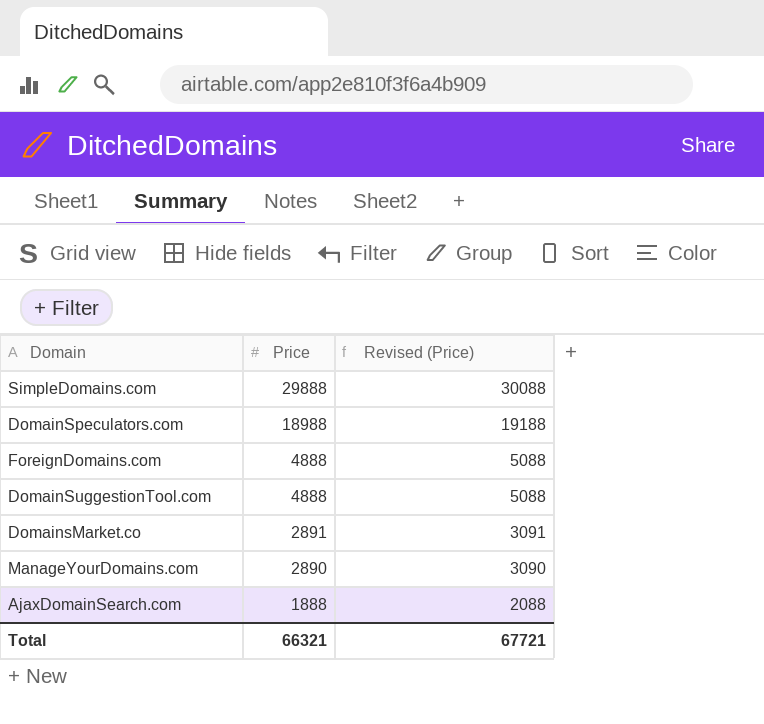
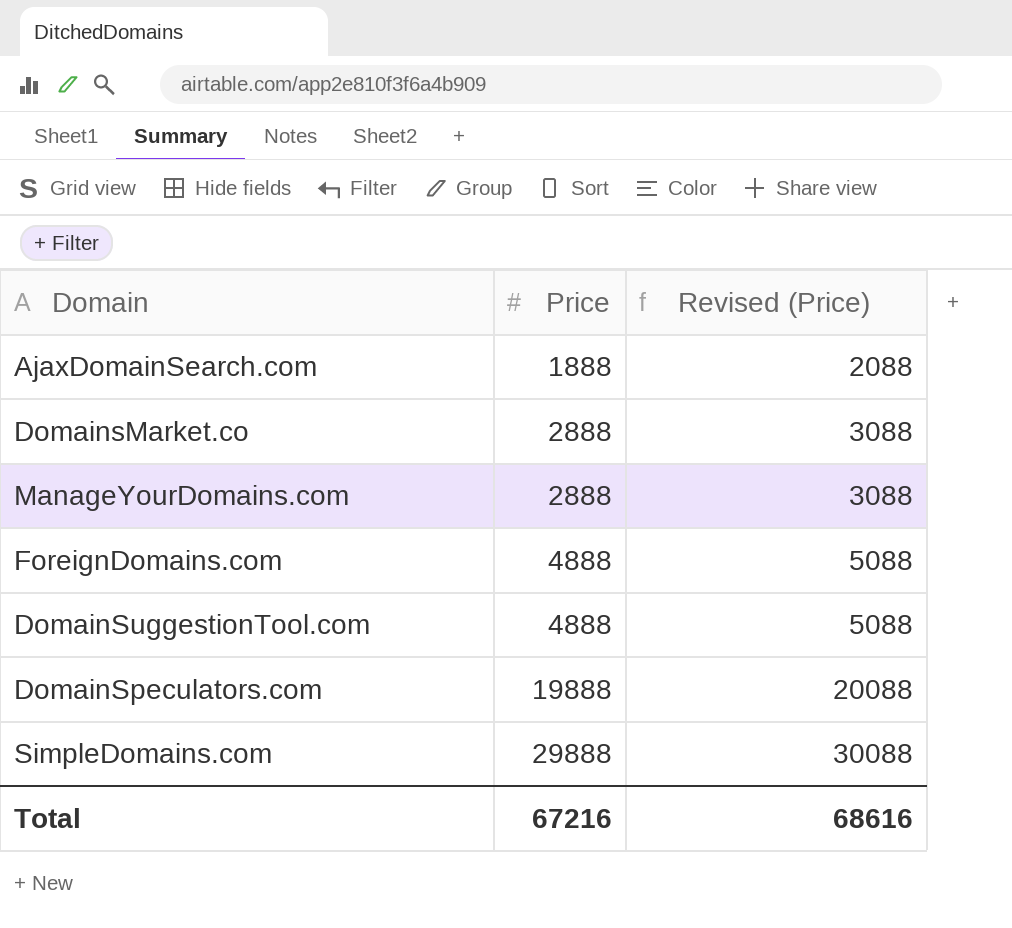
row order: Price descending -> Price ascending
DomainsMarket.co | Price: 2891 -> 2888
DomainsMarket.co | Revised (Price): 3091 -> 3088
ManageYourDomains.com | Price: 2890 -> 2888
ManageYourDomains.com | Revised (Price): 3090 -> 3088
DomainSpeculators.com | Price: 18988 -> 19888
DomainSpeculators.com | Revised (Price): 19188 -> 20088
Total | Price: 66321 -> 67216
Total | Revised (Price): 67721 -> 68616

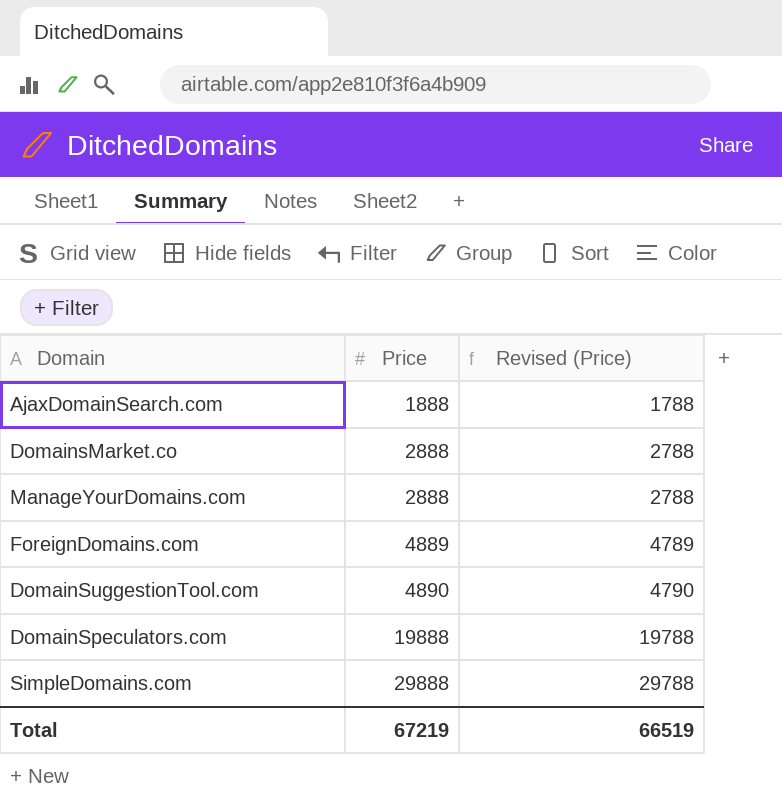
column Revised (Price) | formula: [Price] + 200 -> [Price] - 100
ForeignDomains.com | Price: 4888 -> 4889
DomainSuggestionTool.com | Price: 4888 -> 4890
Total | Price: 67216 -> 67219
Total | Revised (Price): 68616 -> 66519

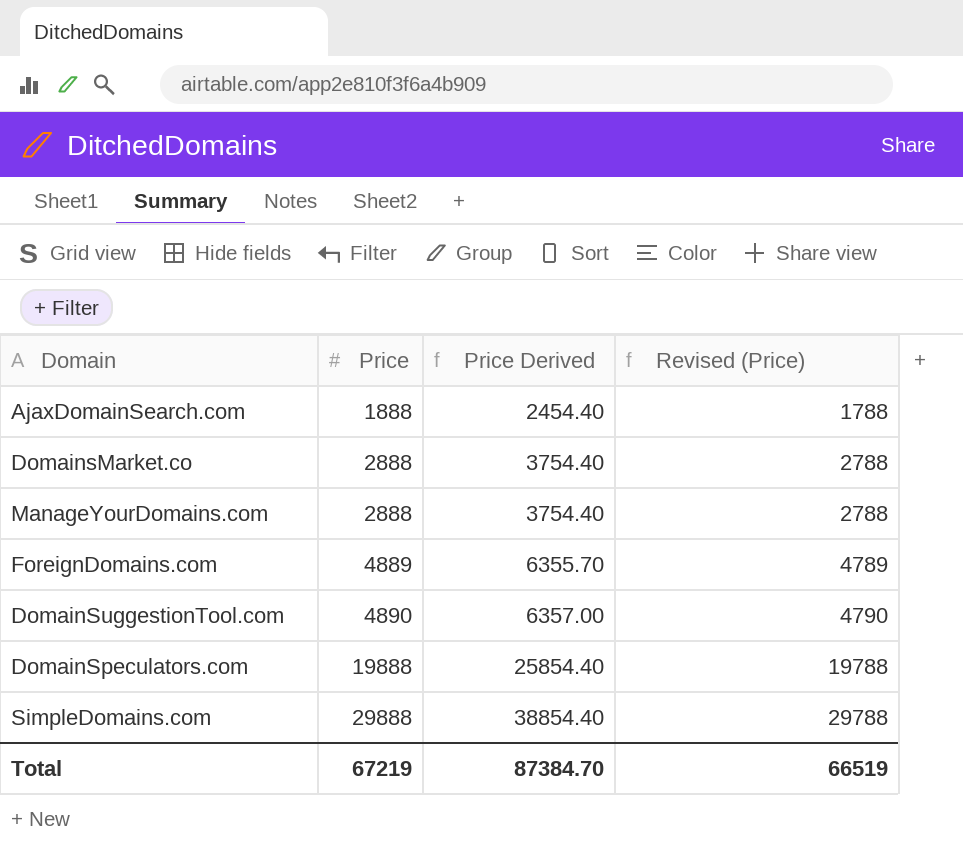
column Price Derived | formula: none -> [Price] * 1.3

